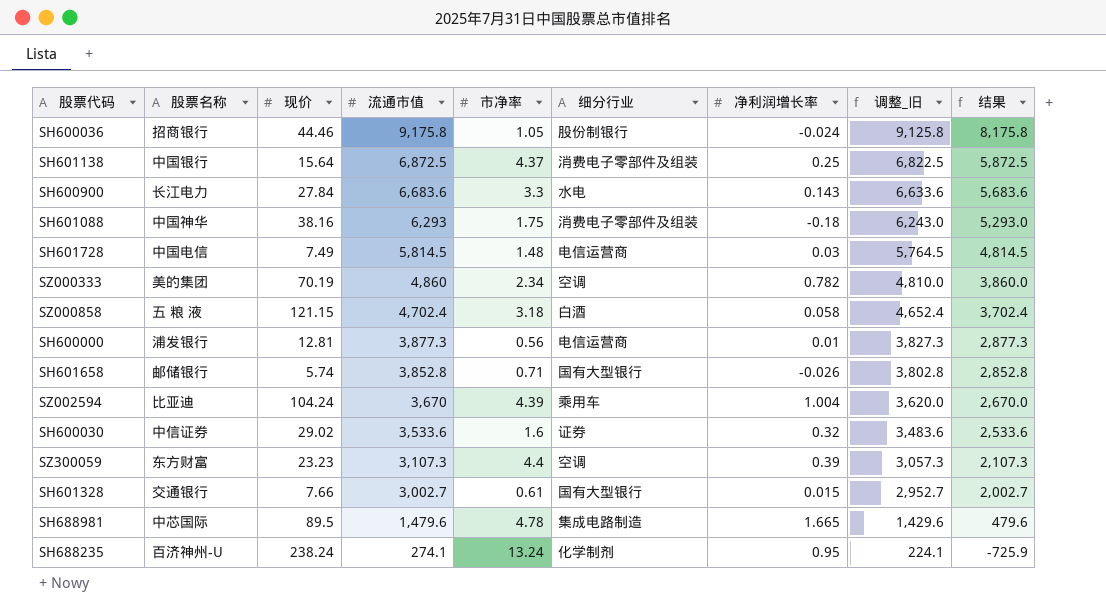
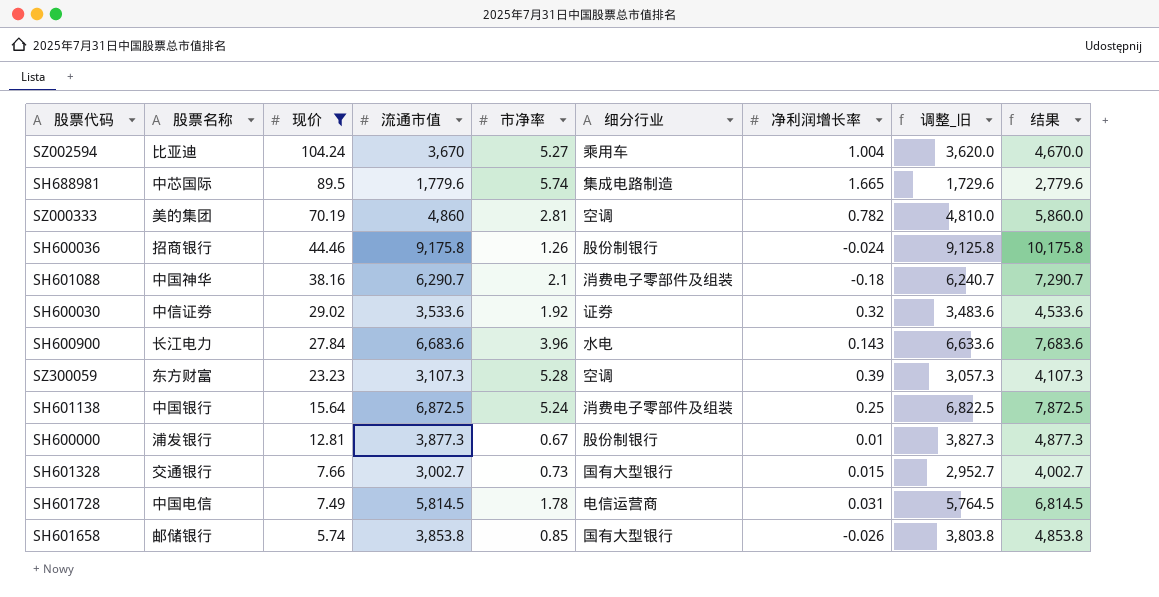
filter: none -> 现价 <= 104.24
row order: 流通市值 descending -> 现价 descending
column 结果 | formula: [流通市值] - 1000 -> [流通市值] + 1000
SZ002594 | 市净率: 4.39 -> 5.27
SH688981 | 流通市值: 1,479.6 -> 1,779.6
SH688981 | 市净率: 4.78 -> 5.74
SH688981 | 调整_旧: 1,429.6 -> 1,729.6
SZ000333 | 市净率: 2.34 -> 2.81
SH600036 | 市净率: 1.05 -> 1.26
SH601088 | 流通市值: 6,293 -> 6,290.7
SH601088 | 市净率: 1.75 -> 2.1
SH601088 | 调整_旧: 6,243.0 -> 6,240.7
SH600030 | 市净率: 1.6 -> 1.92
SH600900 | 市净率: 3.3 -> 3.96
SZ300059 | 市净率: 4.4 -> 5.28
SH601138 | 市净率: 4.37 -> 5.24
SH600000 | 市净率: 0.56 -> 0.67
SH600000 | 细分行业: 电信运营商 -> 股份制银行
SH601328 | 市净率: 0.61 -> 0.73
SH601728 | 市净率: 1.48 -> 1.78
SH601728 | 净利润增长率: 0.03 -> 0.031
SH601658 | 流通市值: 3,852.8 -> 3,853.8
SH601658 | 市净率: 0.71 -> 0.85
SH601658 | 调整_旧: 3,802.8 -> 3,803.8

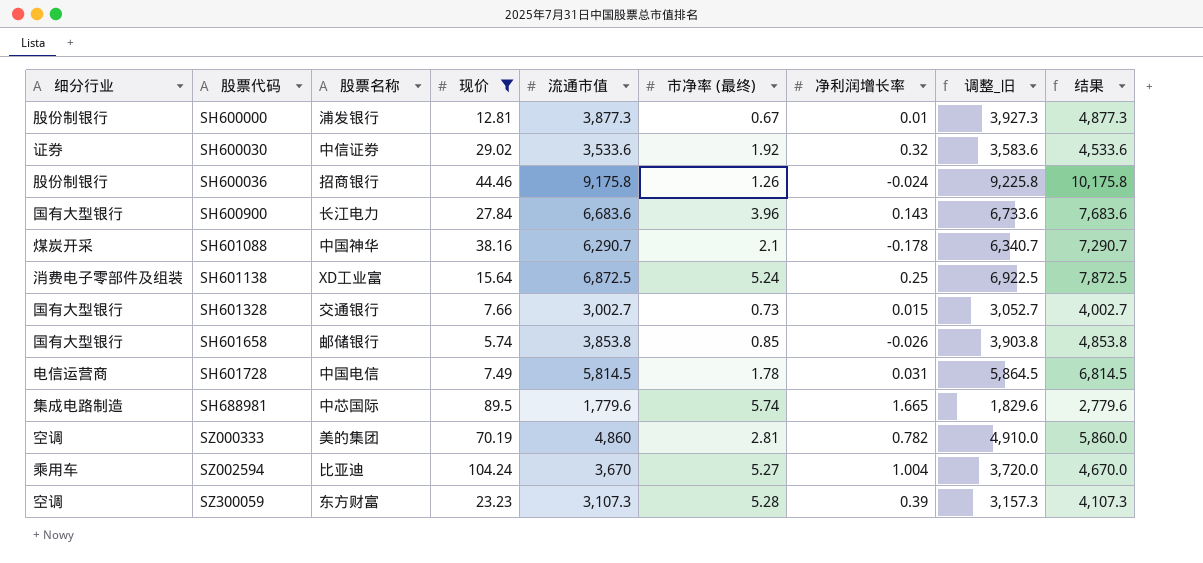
row order: 现价 descending -> 股票代码 ascending
column 细分行业 | position: 6 -> 1
column name: 市净率 -> 市净率 (最终)
column 调整_旧 | formula: [流通市值] - 50 -> [流通市值] + 50
SH600900 | 细分行业: 水电 -> 国有大型银行
SH601088 | 细分行业: 消费电子零部件及组装 -> 煤炭开采
SH601088 | 净利润增长率: -0.18 -> -0.178
SH601138 | 股票名称: 中国银行 -> XD工业富

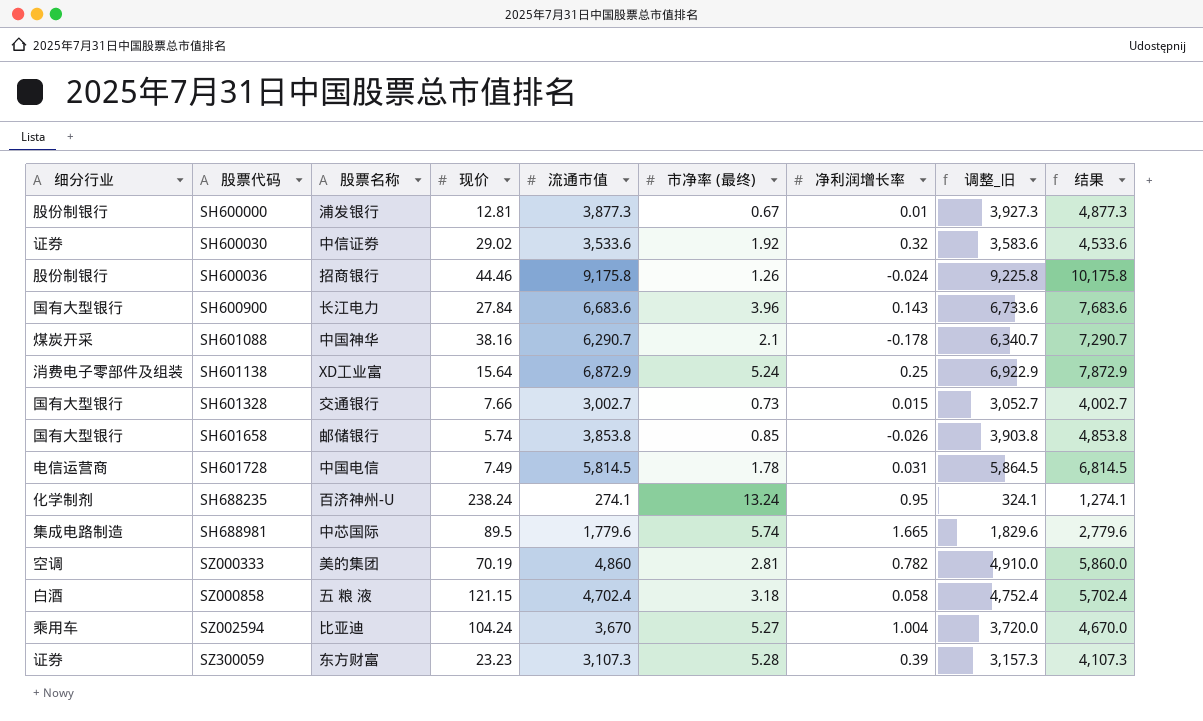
filter: 现价 <= 104.24 -> none
SH601138 | 流通市值: 6,872.5 -> 6,872.9
SH601138 | 调整_旧: 6,922.5 -> 6,922.9
SH601138 | 结果: 7,872.5 -> 7,872.9
SZ300059 | 细分行业: 空调 -> 证券

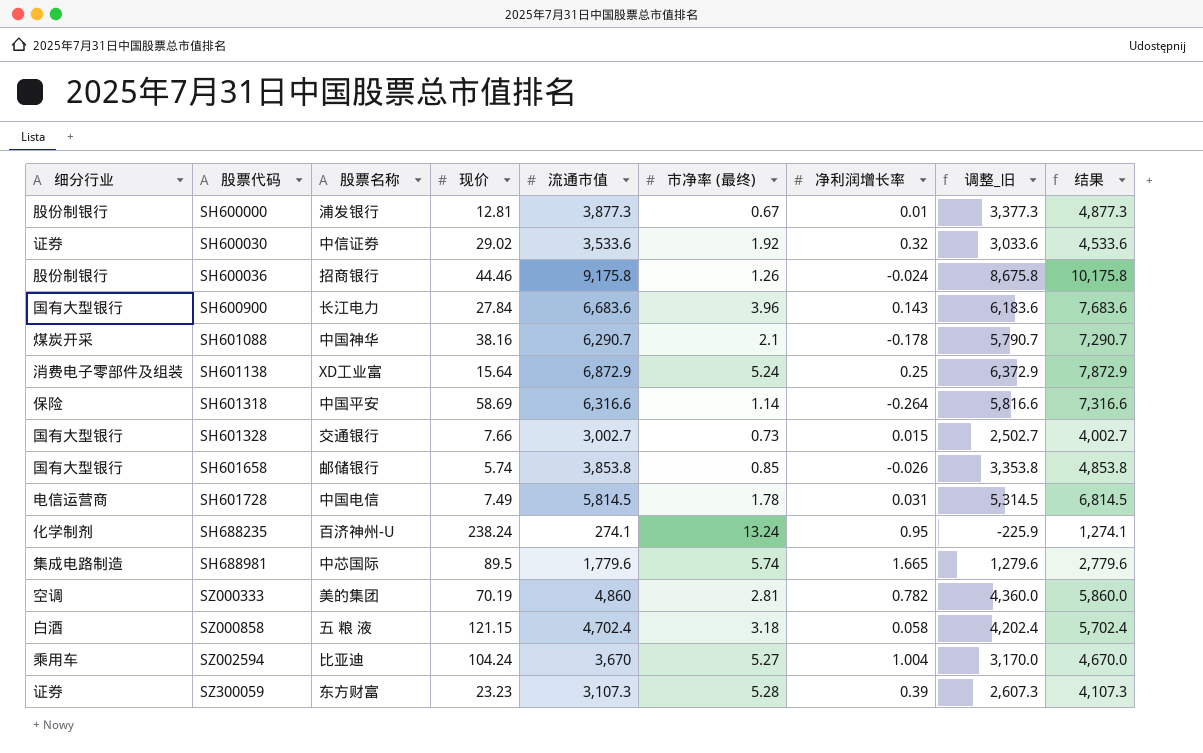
column 调整_旧 | formula: [流通市值] + 50 -> [流通市值] - 500
row SH601318: none -> 保险 | 中国平安 | 58.69 | 6,316.6 | 1.14 | -0.264 | 5,816.6 | 7,316.6

